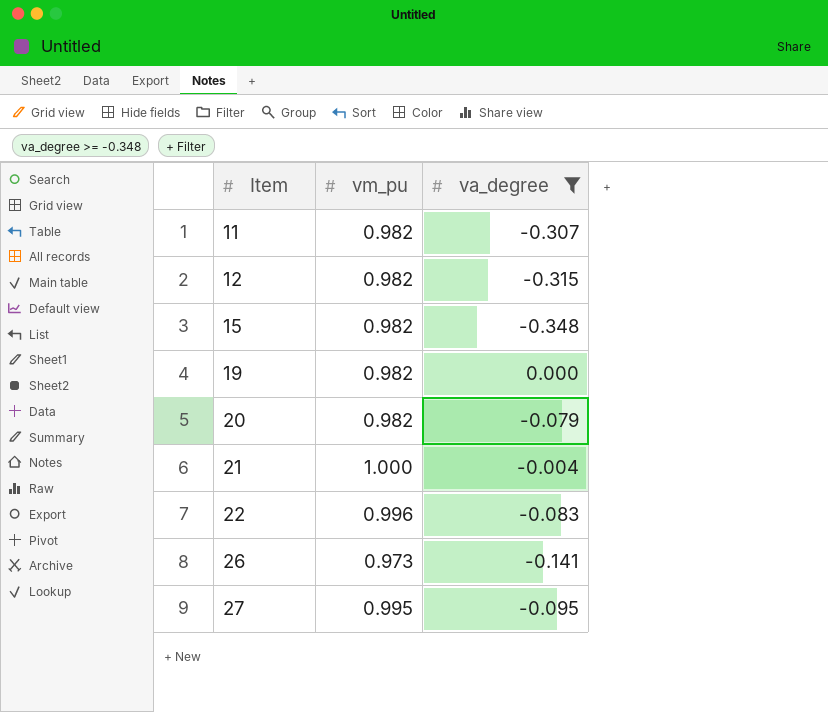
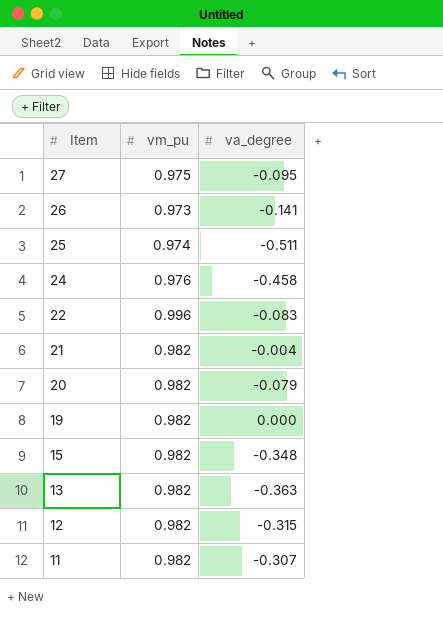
filter: va_degree >= -0.348 -> none
row order: Item ascending -> Item descending
27 | vm_pu: 0.995 -> 0.975
21 | vm_pu: 1.000 -> 0.982

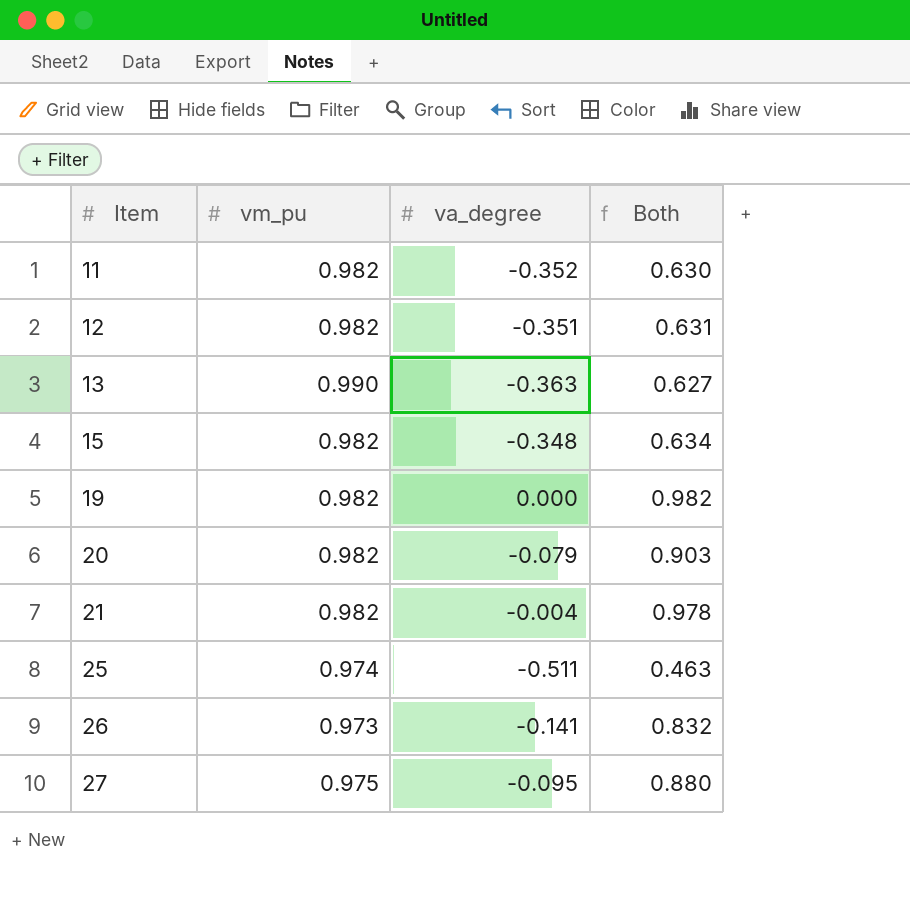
row order: Item descending -> Item ascending
column Both | formula: none -> [vm_pu] + [va_degree]
row 24: 0.976 | -0.458 -> none
row 22: 0.996 | -0.083 -> none
11 | va_degree: -0.307 -> -0.352
12 | va_degree: -0.315 -> -0.351
13 | vm_pu: 0.982 -> 0.990

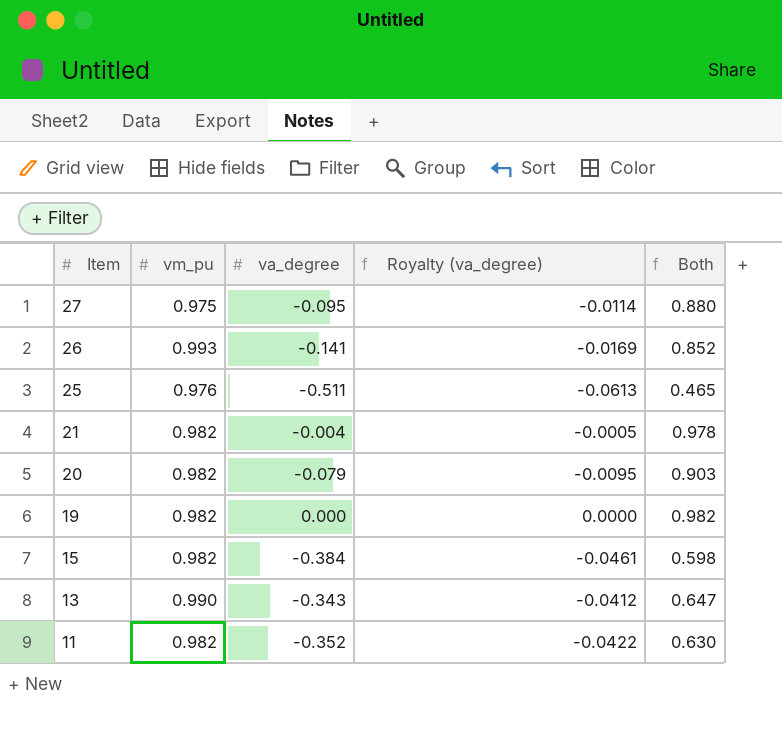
row order: Item ascending -> Item descending
column Royalty (va_degree) | formula: none -> [va_degree] * 0.12
row 12: 0.982 | -0.351 | 0.631 -> none
26 | vm_pu: 0.973 -> 0.993
26 | Both: 0.832 -> 0.852
25 | vm_pu: 0.974 -> 0.976
25 | Both: 0.463 -> 0.465
15 | va_degree: -0.348 -> -0.384
15 | Both: 0.634 -> 0.598
13 | va_degree: -0.363 -> -0.343
13 | Both: 0.627 -> 0.647

